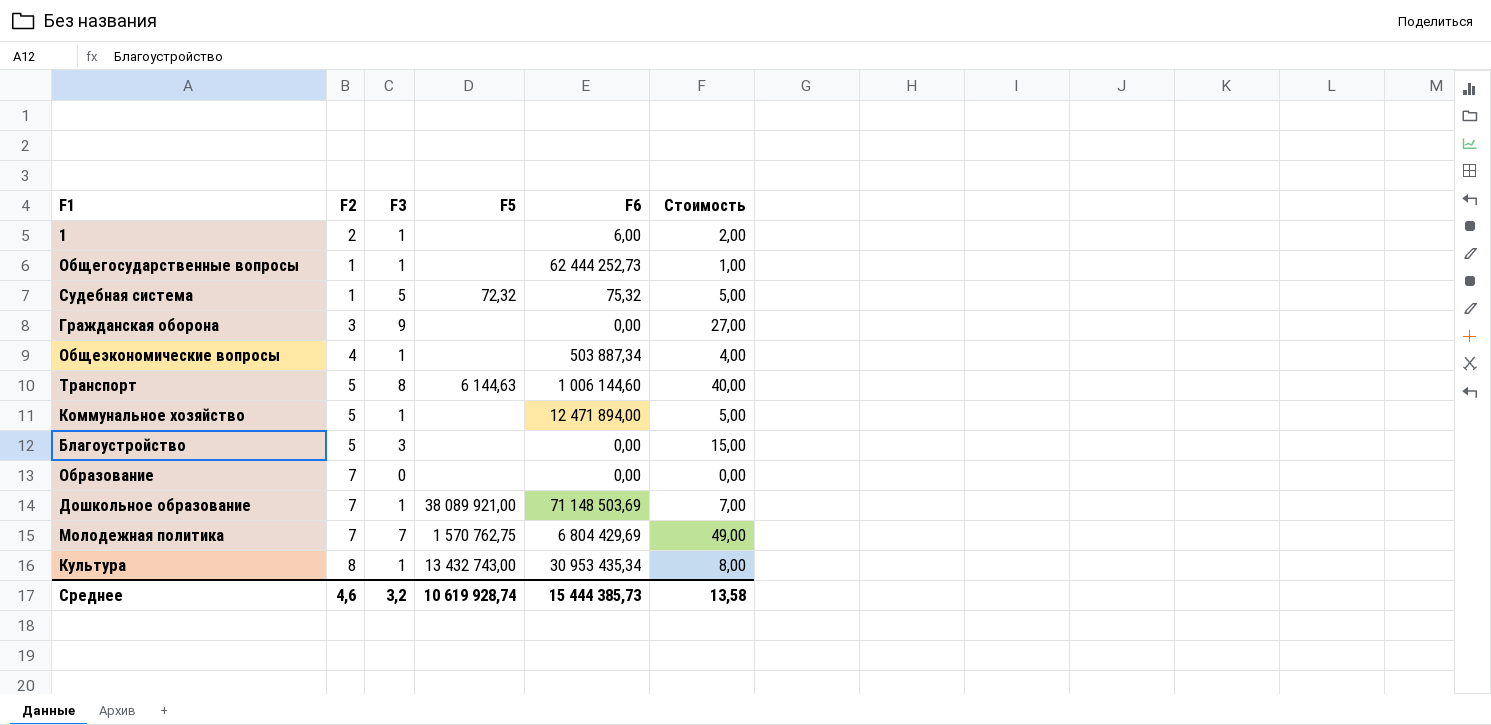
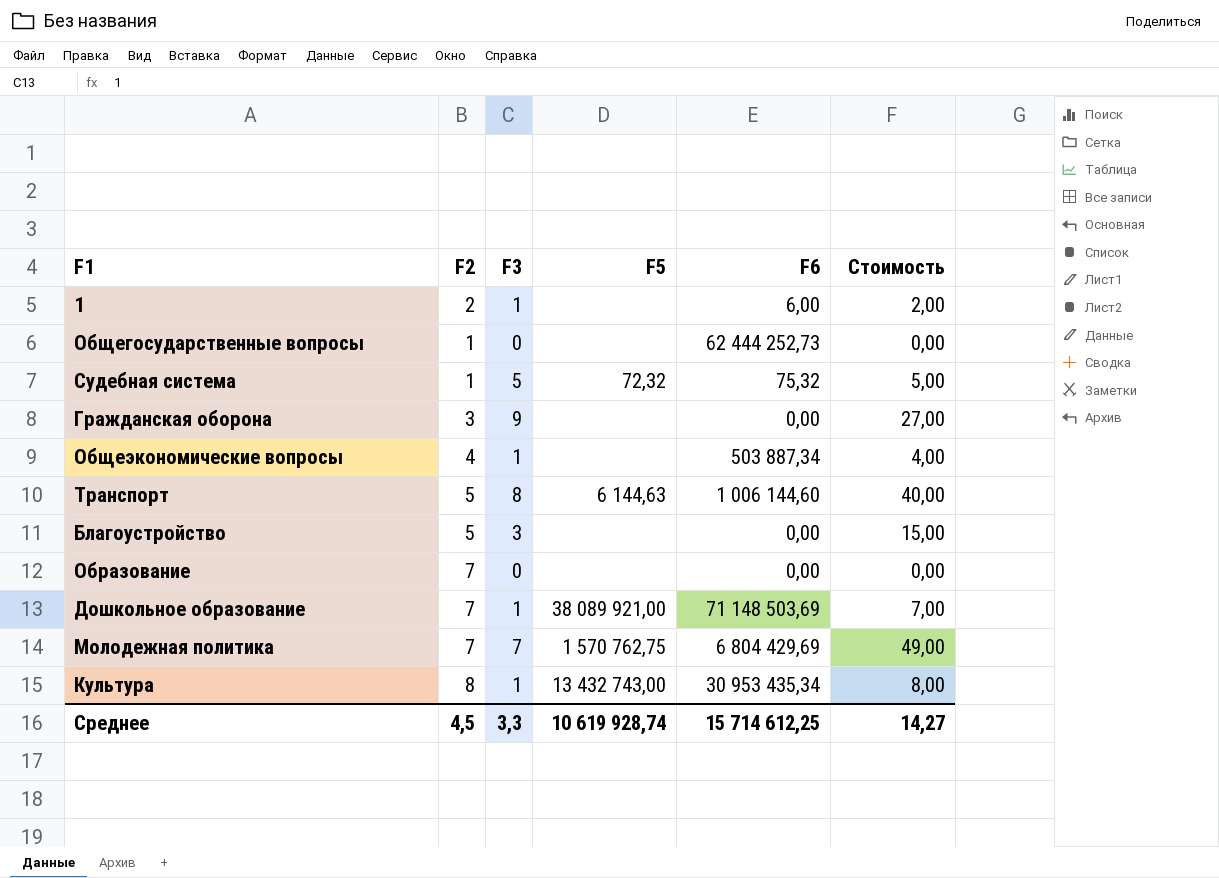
row Коммунальное хозяйство: 5 | 1 | none | 12 471 894,00 | 5,00 -> none
Общегосударственные вопросы | F3: 1 -> 0
Общегосударственные вопросы | Стоимость: 1,00 -> 0,00
Среднее | F2: 4,6 -> 4,5
Среднее | F3: 3,2 -> 3,3
Среднее | F6: 15 444 385,73 -> 15 714 612,25
Среднее | Стоимость: 13,58 -> 14,27

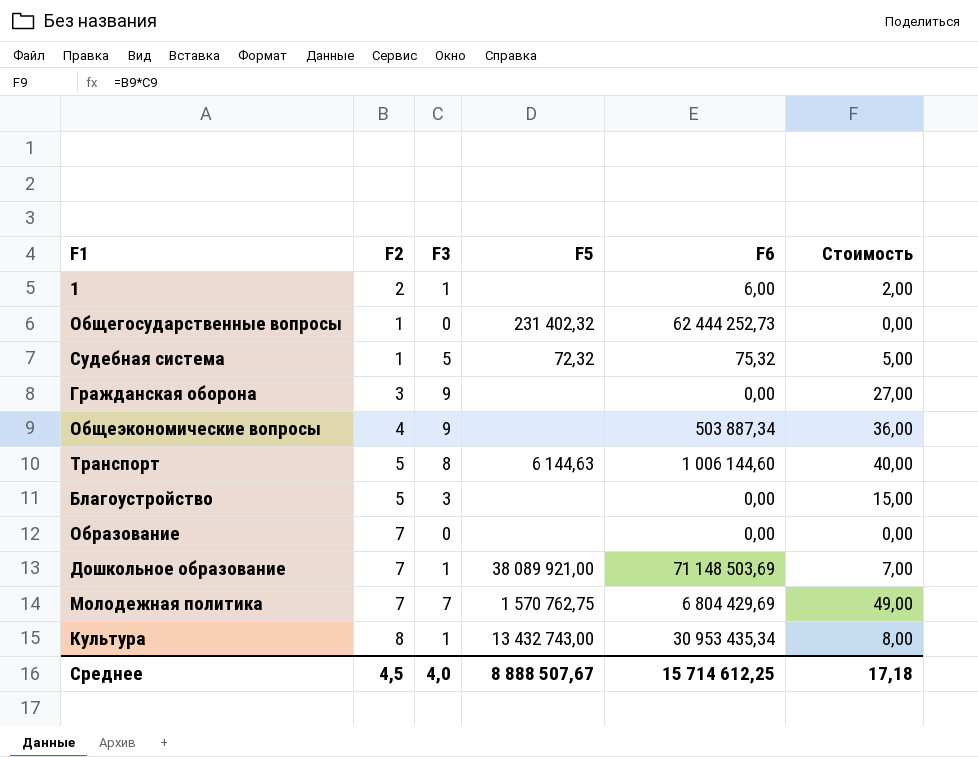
Общегосударственные вопросы | F5: none -> 231 402,32
Общеэкономические вопросы | F3: 1 -> 9
Общеэкономические вопросы | Стоимость: 4,00 -> 36,00
Среднее | F3: 3,3 -> 4,0
Среднее | F5: 10 619 928,74 -> 8 888 507,67
Среднее | Стоимость: 14,27 -> 17,18

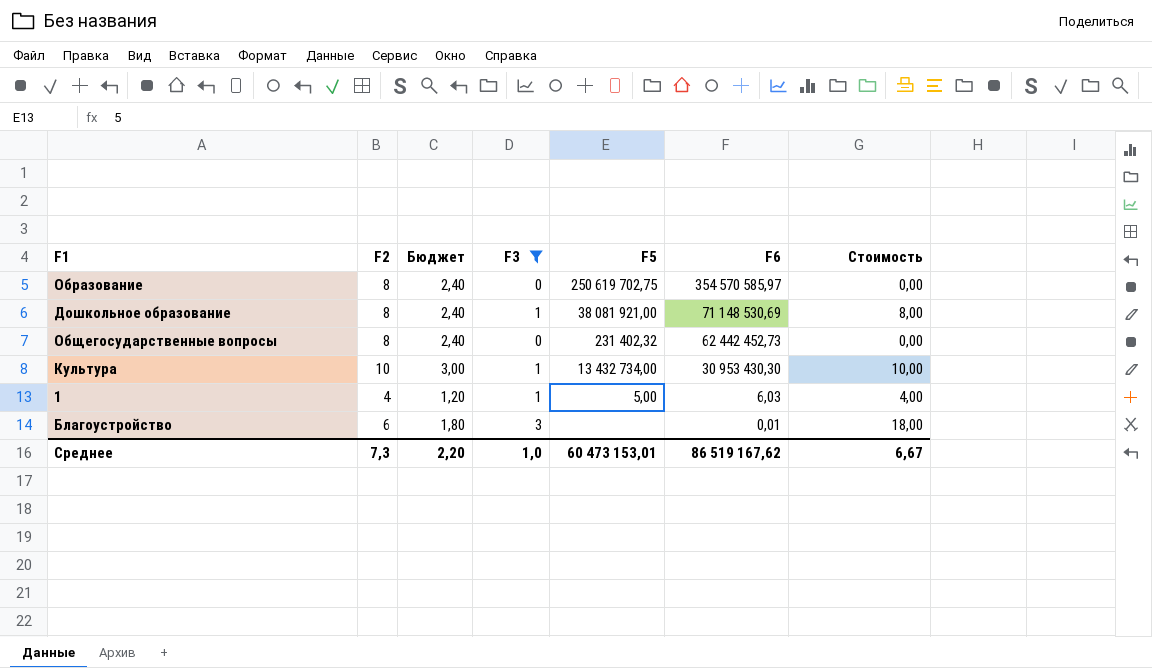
filter: none -> F3 <= 3
row order: none -> F6 descending
column Бюджет | formula: none -> [F2] * 0,3
Образование | F2: 7 -> 8
Образование | F5: none -> 250 619 702,75
Образование | F6: 0,00 -> 354 570 585,97
Дошкольное образование | F2: 7 -> 8
Дошкольное образование | F5: 38 089 921,00 -> 38 081 921,00
Дошкольное образование | F6: 71 148 503,69 -> 71 148 530,69
Дошкольное образование | Стоимость: 7,00 -> 8,00
Общегосударственные вопросы | F2: 1 -> 8
Общегосударственные вопросы | F6: 62 444 252,73 -> 62 442 452,73
Культура | F2: 8 -> 10
Культура | F5: 13 432 743,00 -> 13 432 734,00
Культура | F6: 30 953 435,34 -> 30 953 430,30
Культура | Стоимость: 8,00 -> 10,00
1 | F2: 2 -> 4
1 | F5: none -> 5,00
1 | F6: 6,00 -> 6,03
1 | Стоимость: 2,00 -> 4,00
Благоустройство | F2: 5 -> 6
Благоустройство | F6: 0,00 -> 0,01
Благоустройство | Стоимость: 15,00 -> 18,00
Среднее | F2: 4,5 -> 7,3
Среднее | F3: 4,0 -> 1,0
Среднее | F5: 8 888 507,67 -> 60 473 153,01
Среднее | F6: 15 714 612,25 -> 86 519 167,62
Среднее | Стоимость: 17,18 -> 6,67

